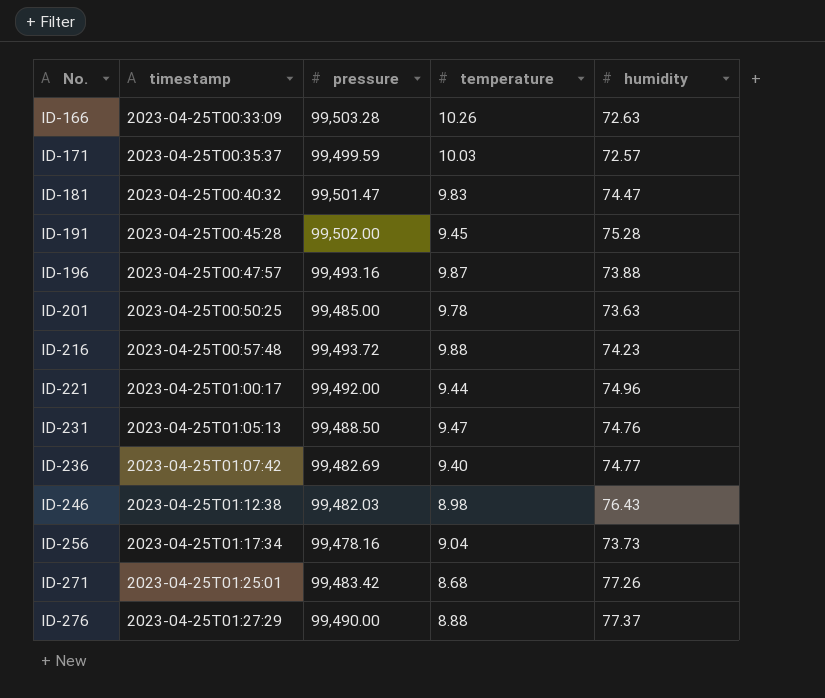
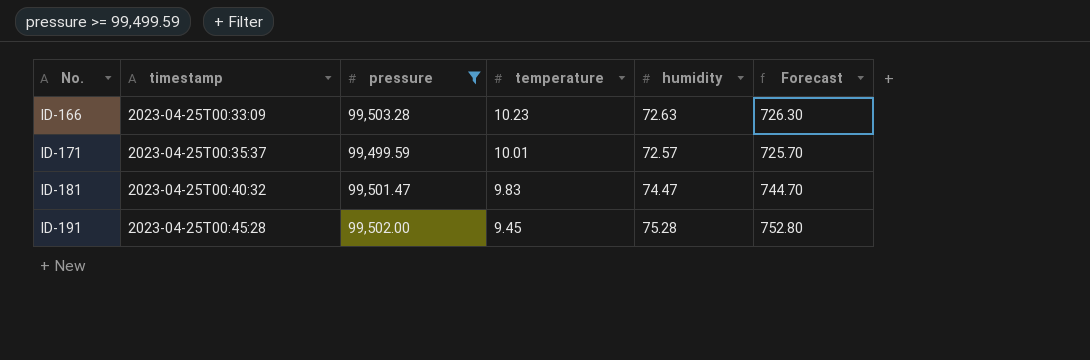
filter: none -> pressure >= 99,499.59
column Forecast | formula: none -> [humidity] * 10
ID-166 | temperature: 10.26 -> 10.23
ID-171 | temperature: 10.03 -> 10.01

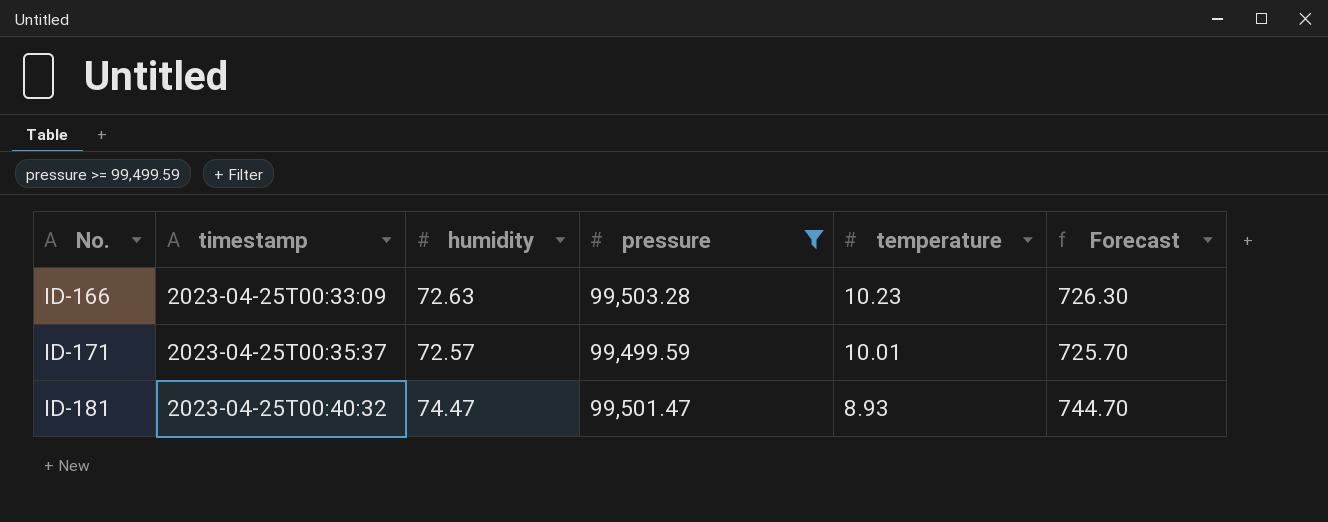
column humidity | position: 5 -> 3
row ID-191: 2023-04-25T00:45:28 | 99,502.00 | 9.45 | 75.28 | 752.80 -> none
ID-181 | temperature: 9.83 -> 8.93

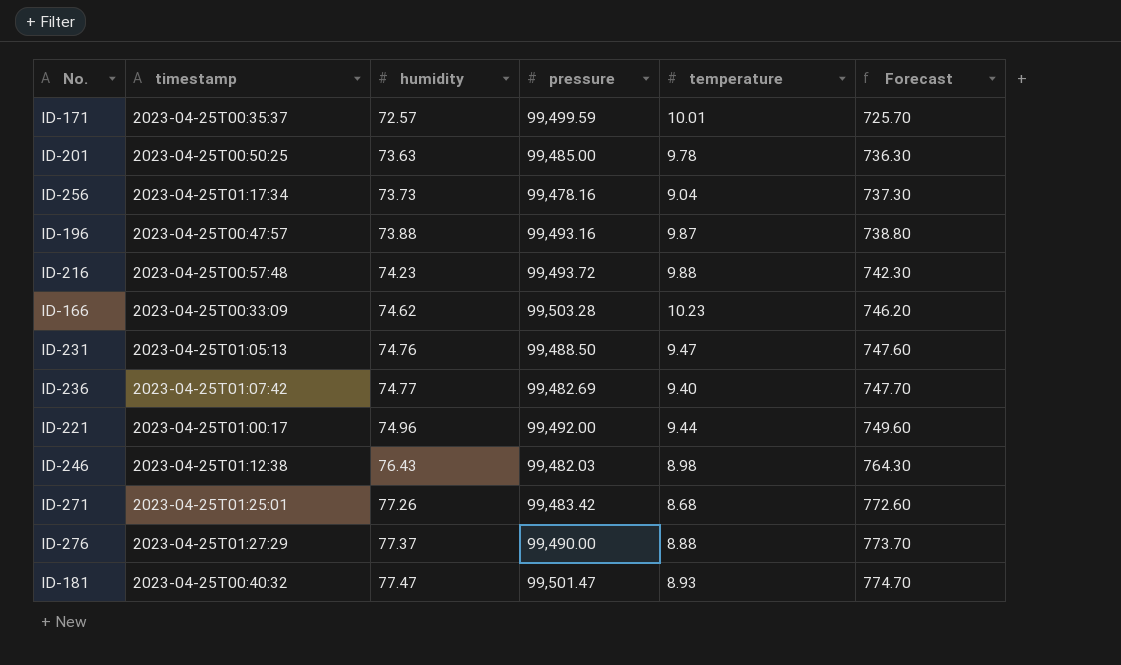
filter: pressure >= 99,499.59 -> none
row order: No. ascending -> humidity ascending
ID-166 | humidity: 72.63 -> 74.62
ID-166 | Forecast: 726.30 -> 746.20
ID-181 | humidity: 74.47 -> 77.47
ID-181 | Forecast: 744.70 -> 774.70

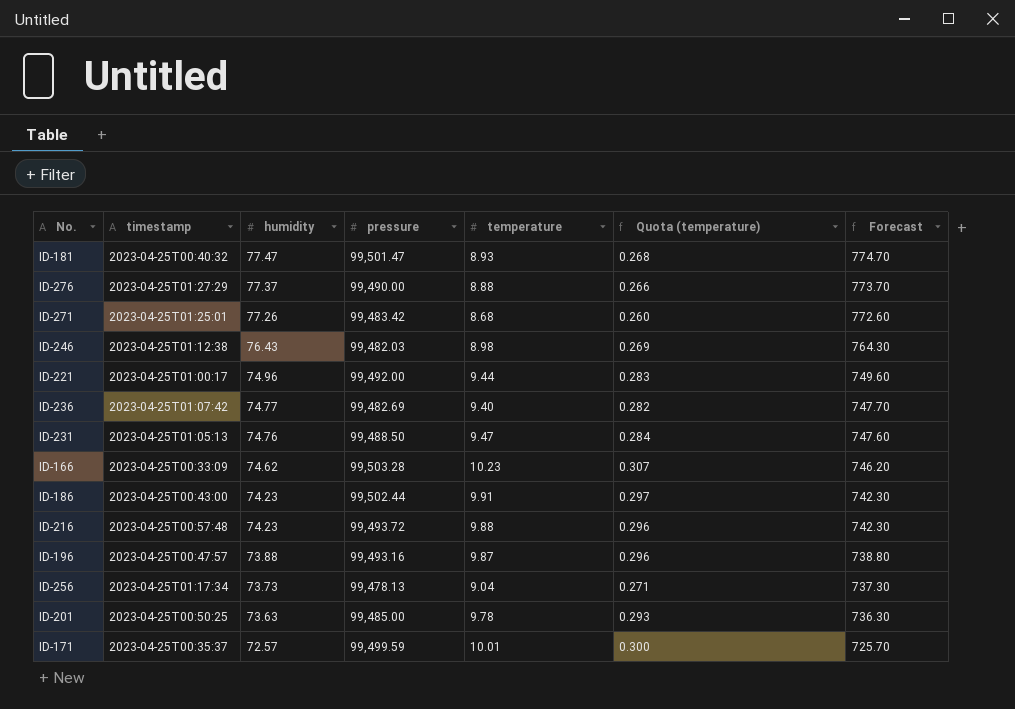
row order: humidity ascending -> humidity descending
column Quota (temperature) | formula: none -> [temperature] * 0.03
row ID-186: none -> 2023-04-25T00:43:00 | 74.23 | 99,502.44 | 9.91 | 0.297 | 742.30
ID-256 | pressure: 99,478.16 -> 99,478.13

